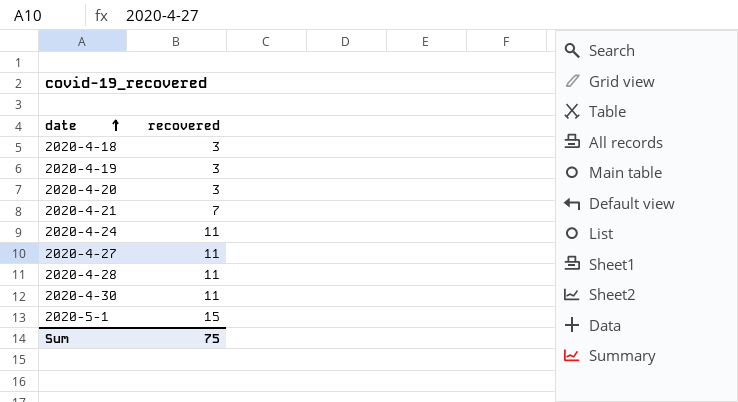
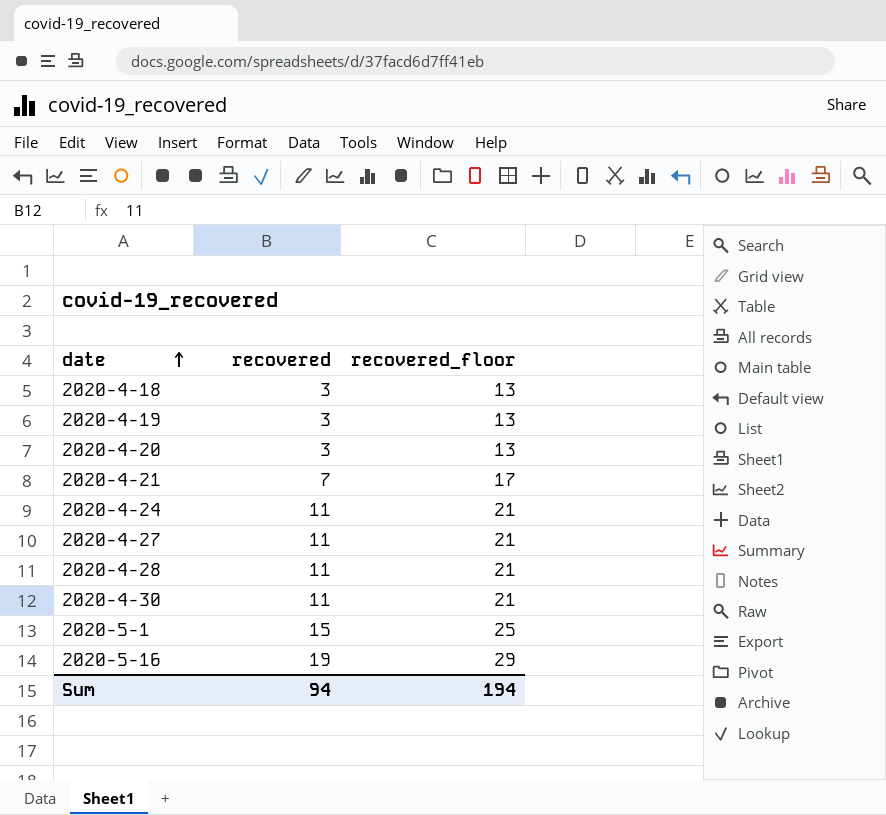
column recovered_floor | formula: none -> [recovered] + 10
row 2020-5-16: none -> 19 | 29
Sum | recovered: 75 -> 94

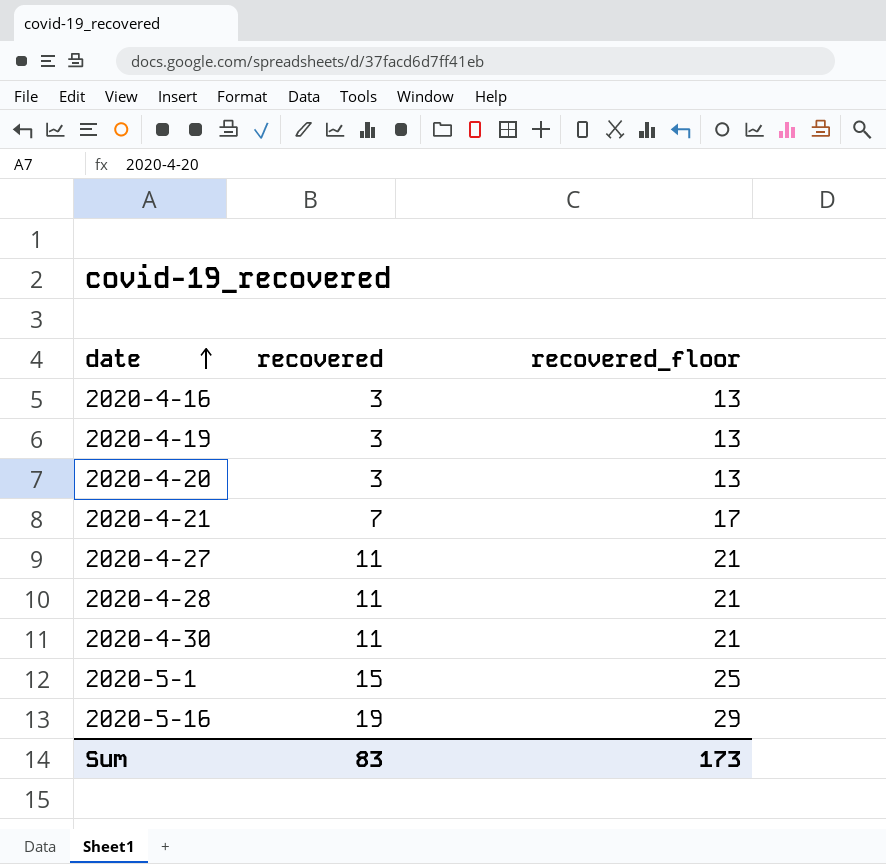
row 2020-4-18: 3 | 13 -> none
row 2020-4-24: 11 | 21 -> none
row 2020-4-16: none -> 3 | 13
Sum | recovered: 94 -> 83
Sum | recovered_floor: 194 -> 173

